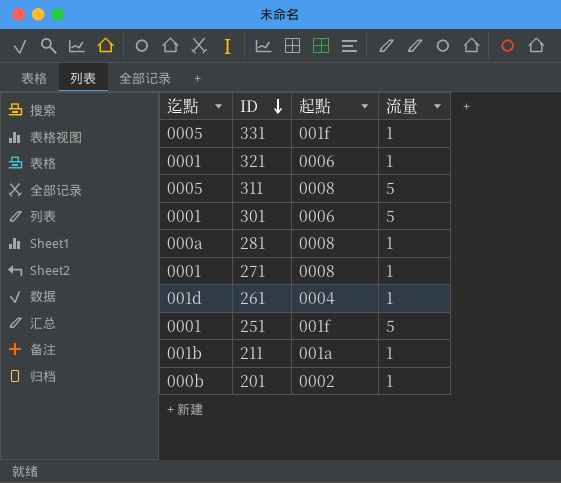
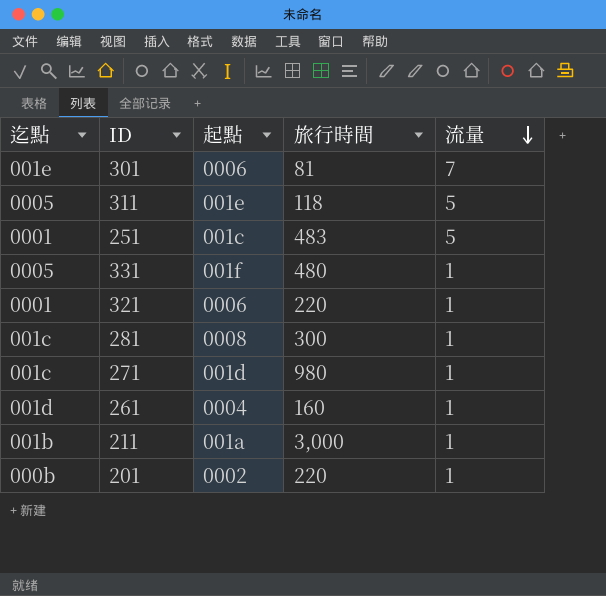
row order: ID descending -> 流量 descending
column 旅行時間 | position: none -> 4
301 | 迄點: 0001 -> 001e
301 | 流量: 5 -> 7
311 | 起點: 0008 -> 001e
251 | 起點: 001f -> 001c
281 | 迄點: 000a -> 001c
271 | 迄點: 0001 -> 001c
271 | 起點: 0008 -> 001d

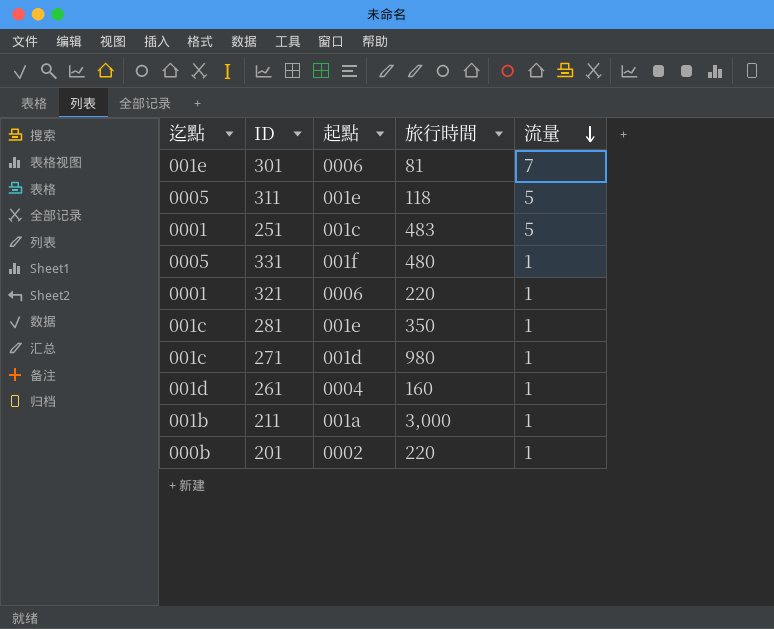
281 | 起點: 0008 -> 001e
281 | 旅行時間: 300 -> 350

